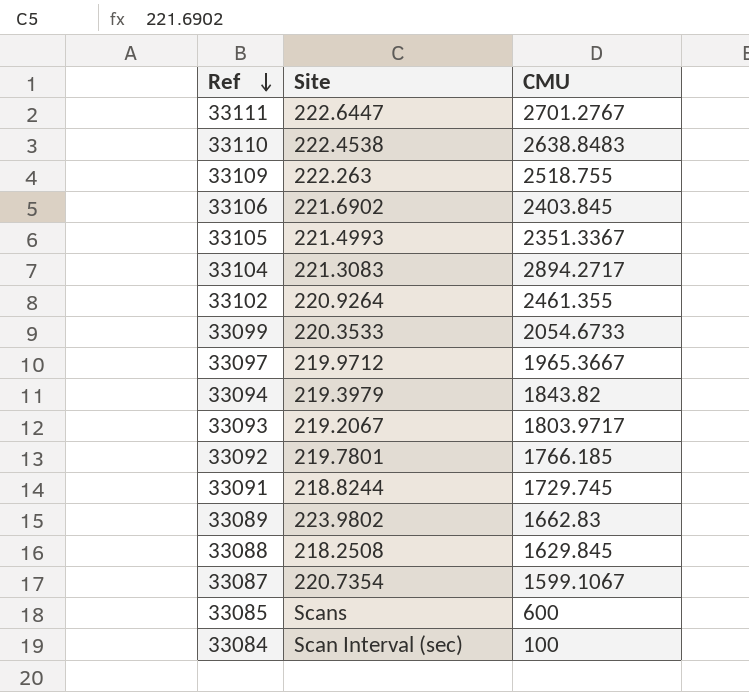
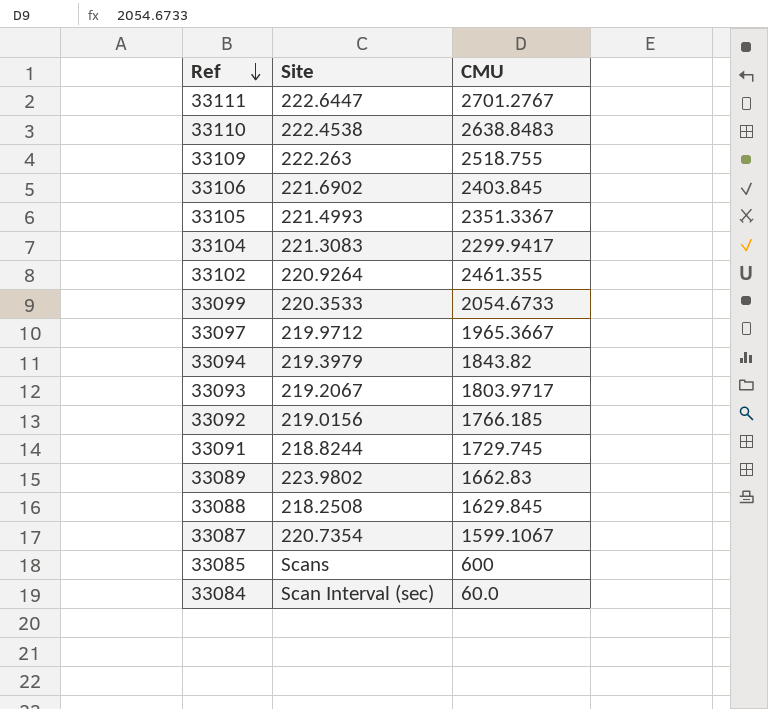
33104 | CMU: 2894.2717 -> 2299.9417
33092 | Site: 219.7801 -> 219.0156
33084 | CMU: 100 -> 60.0

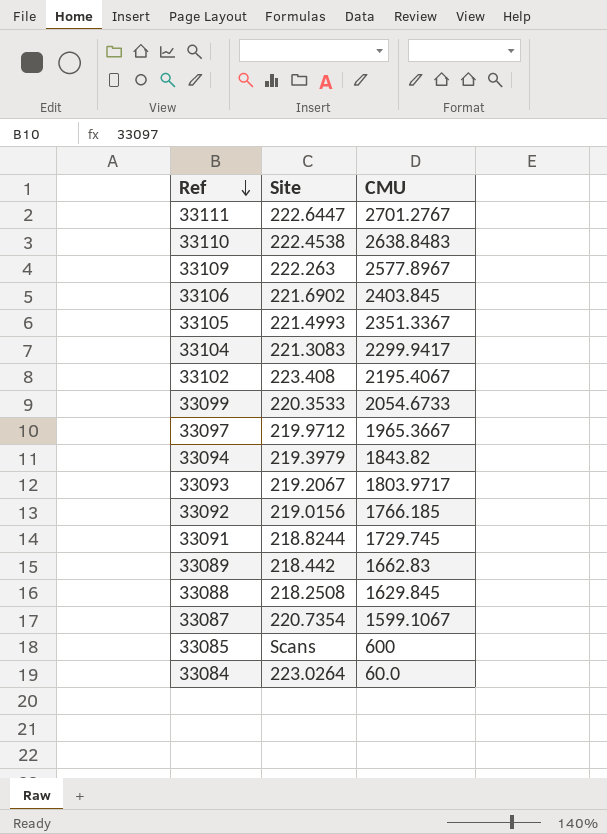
33109 | CMU: 2518.755 -> 2577.8967
33102 | Site: 220.9264 -> 223.408
33102 | CMU: 2461.355 -> 2195.4067
33089 | Site: 223.9802 -> 218.442
33084 | Site: Scan Interval (sec) -> 223.0264

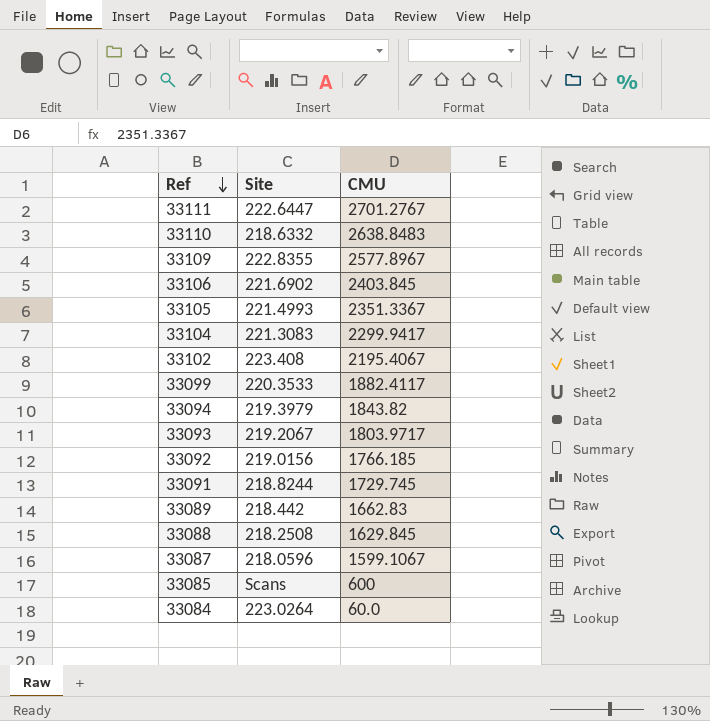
row 33097: 219.9712 | 1965.3667 -> none
33110 | Site: 222.4538 -> 218.6332
33109 | Site: 222.263 -> 222.8355
33099 | CMU: 2054.6733 -> 1882.4117
33087 | Site: 220.7354 -> 218.0596

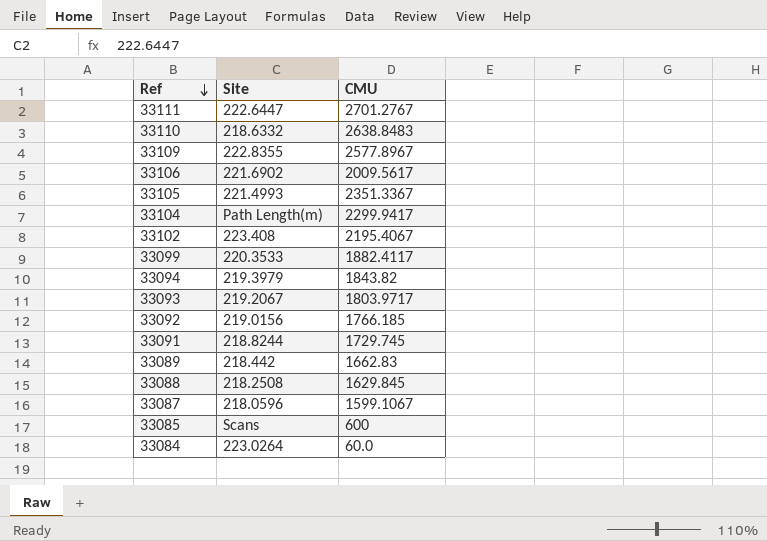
33106 | CMU: 2403.845 -> 2009.5617
33104 | Site: 221.3083 -> Path Length(m)

